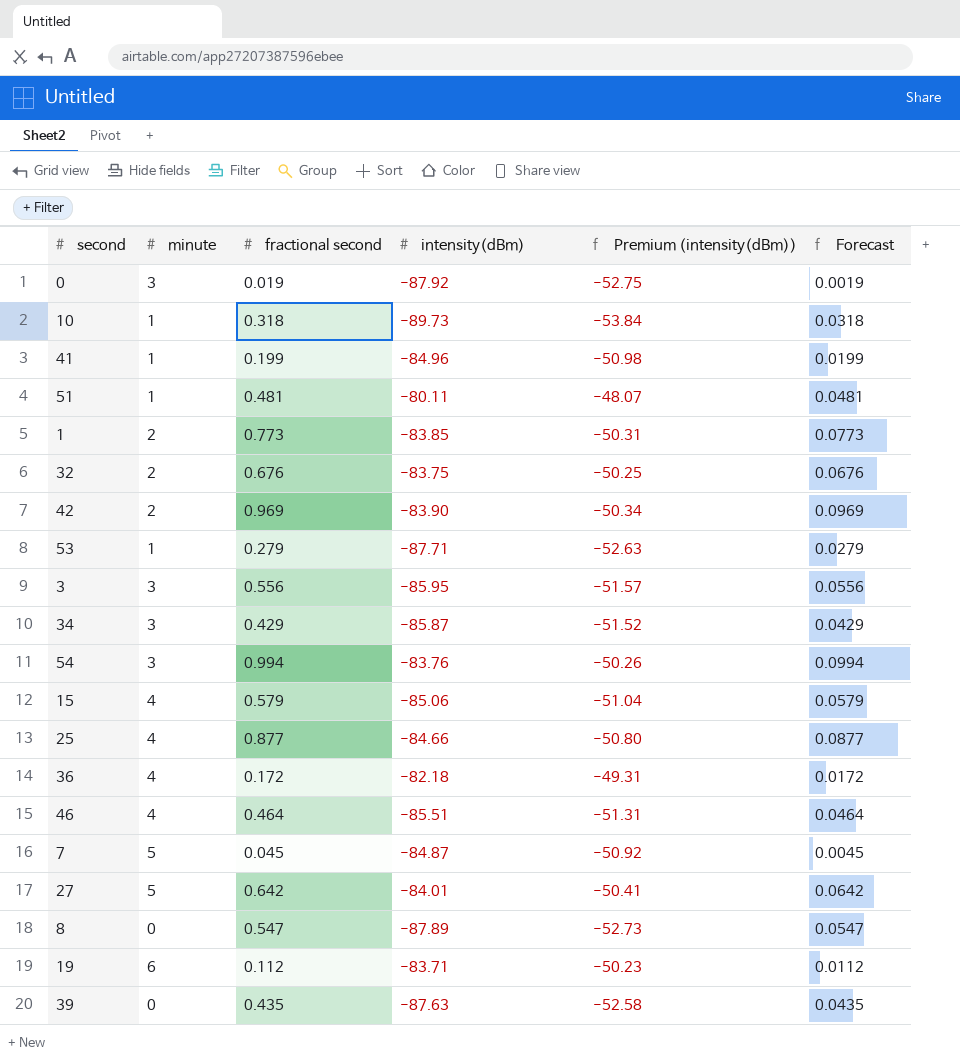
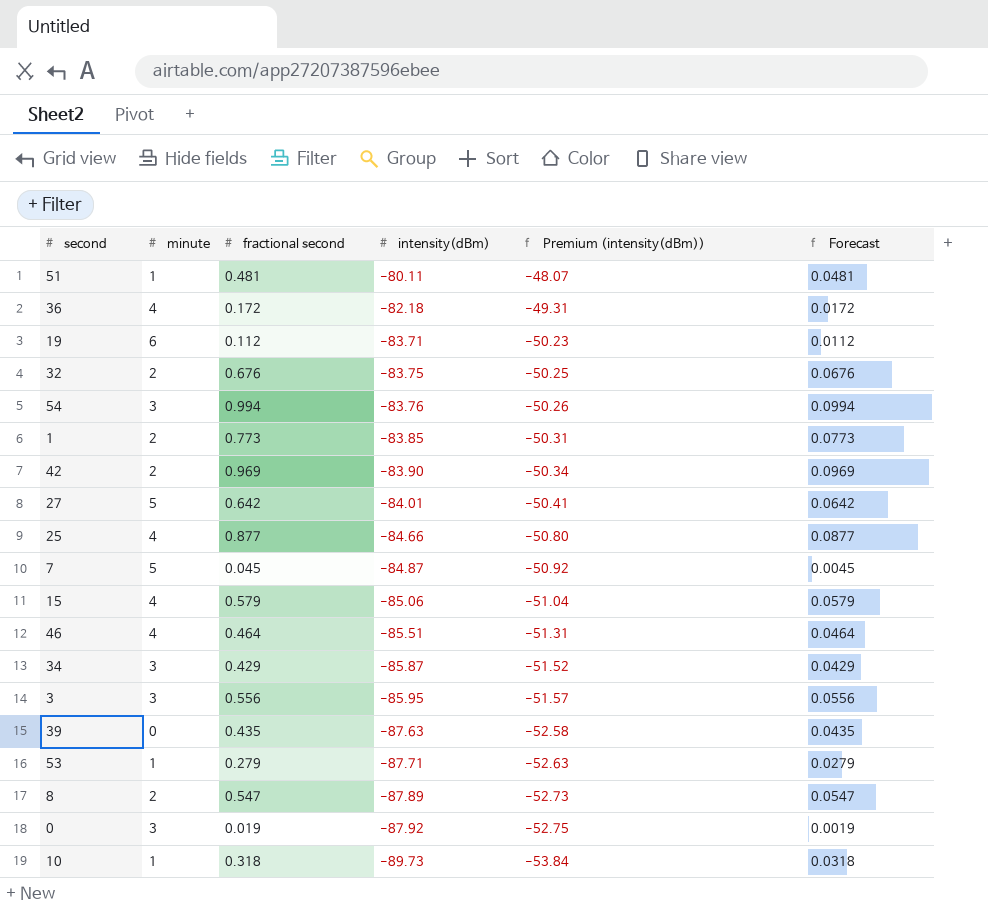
row order: none -> intensity(dBm) descending
row 41: 1 | 0.199 | -84.96 | -50.98 | 0.0199 -> none
8 | minute: 0 -> 2

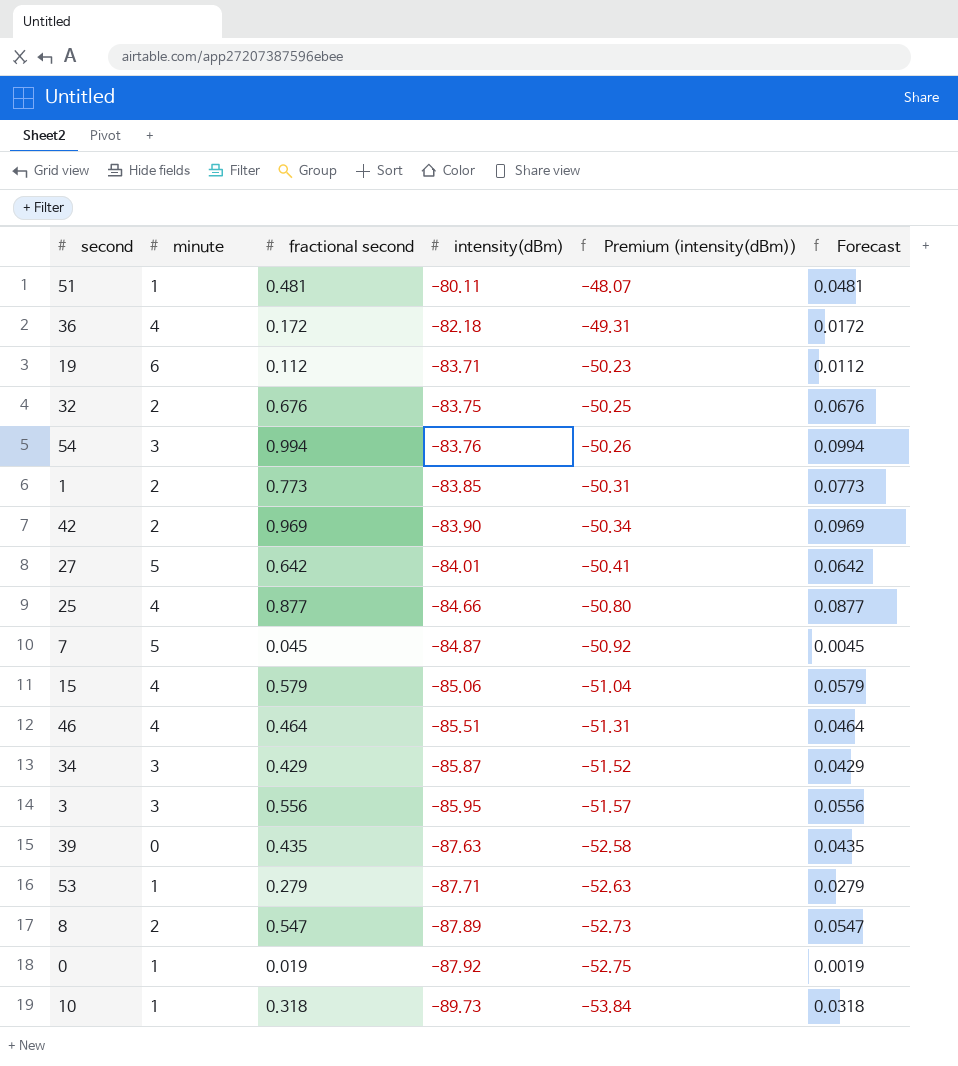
0 | minute: 3 -> 1

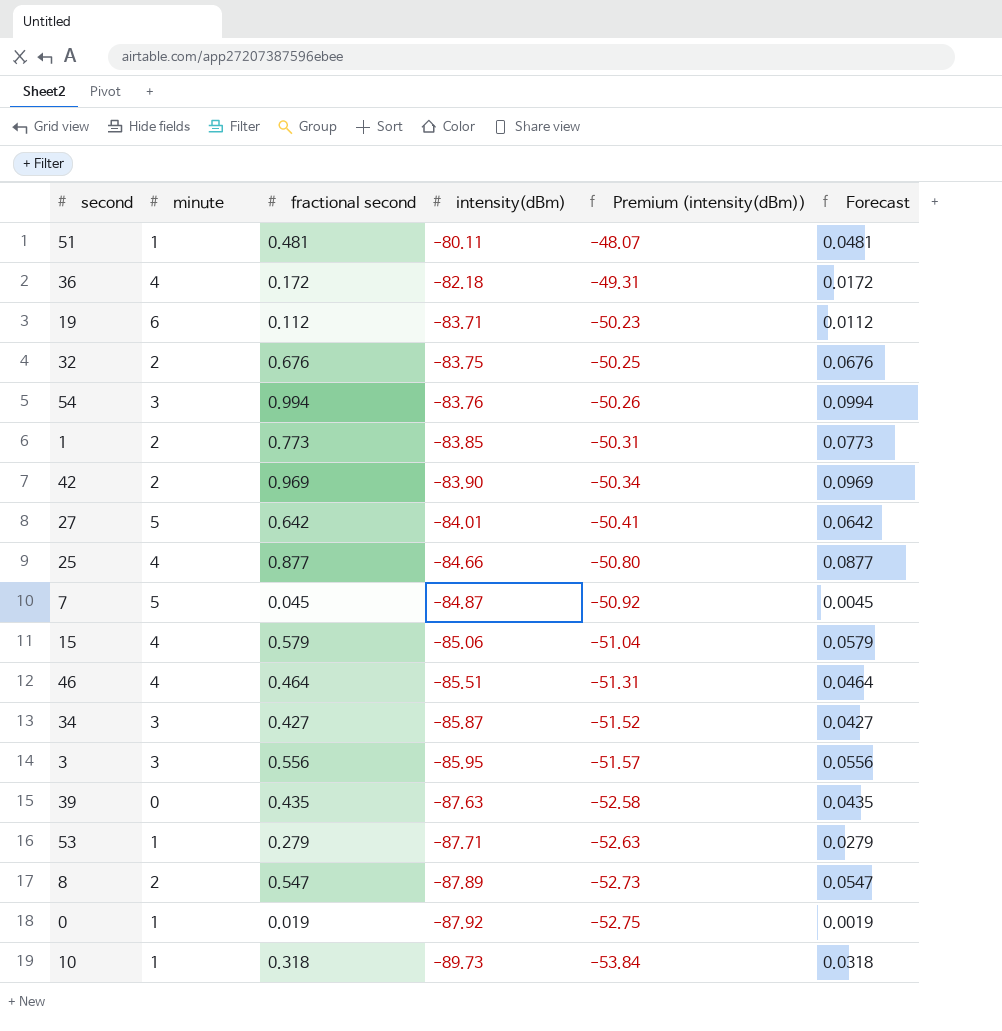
34 | fractional second: 0.429 -> 0.427
34 | Forecast: 0.0429 -> 0.0427

